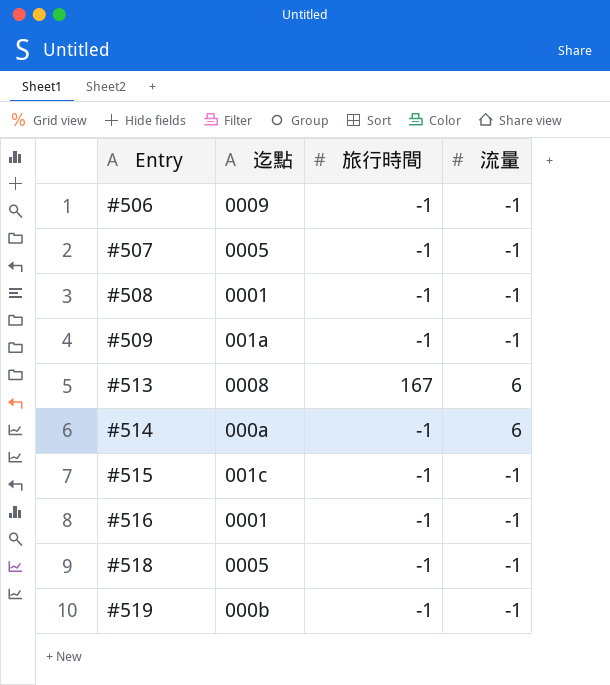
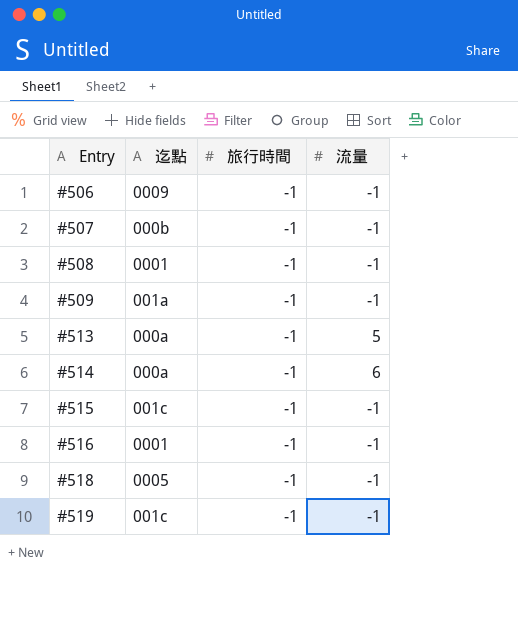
#507 | 迄點: 0005 -> 000b
#513 | 迄點: 0008 -> 000a
#513 | 旅行時間: 167 -> -1
#513 | 流量: 6 -> 5
#519 | 迄點: 000b -> 001c

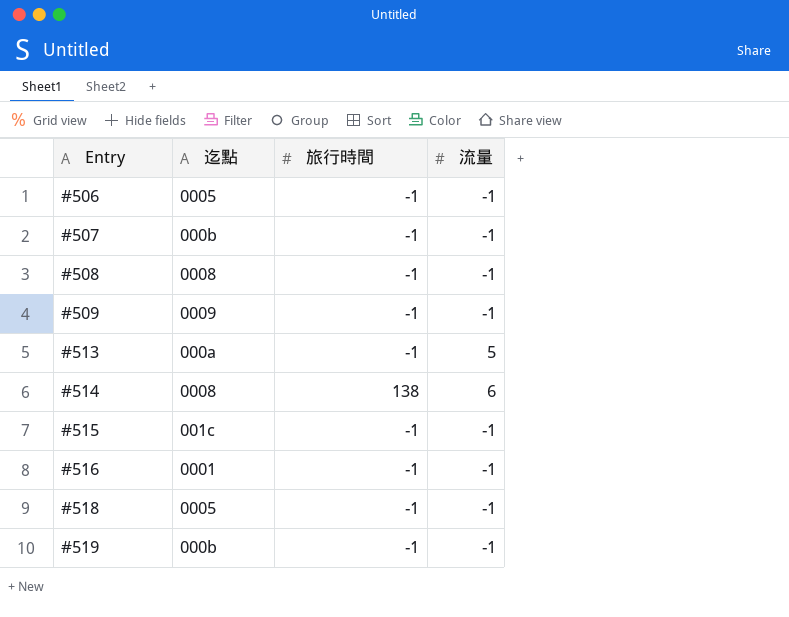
#506 | 迄點: 0009 -> 0005
#508 | 迄點: 0001 -> 0008
#509 | 迄點: 001a -> 0009
#514 | 迄點: 000a -> 0008
#514 | 旅行時間: -1 -> 138
#519 | 迄點: 001c -> 000b

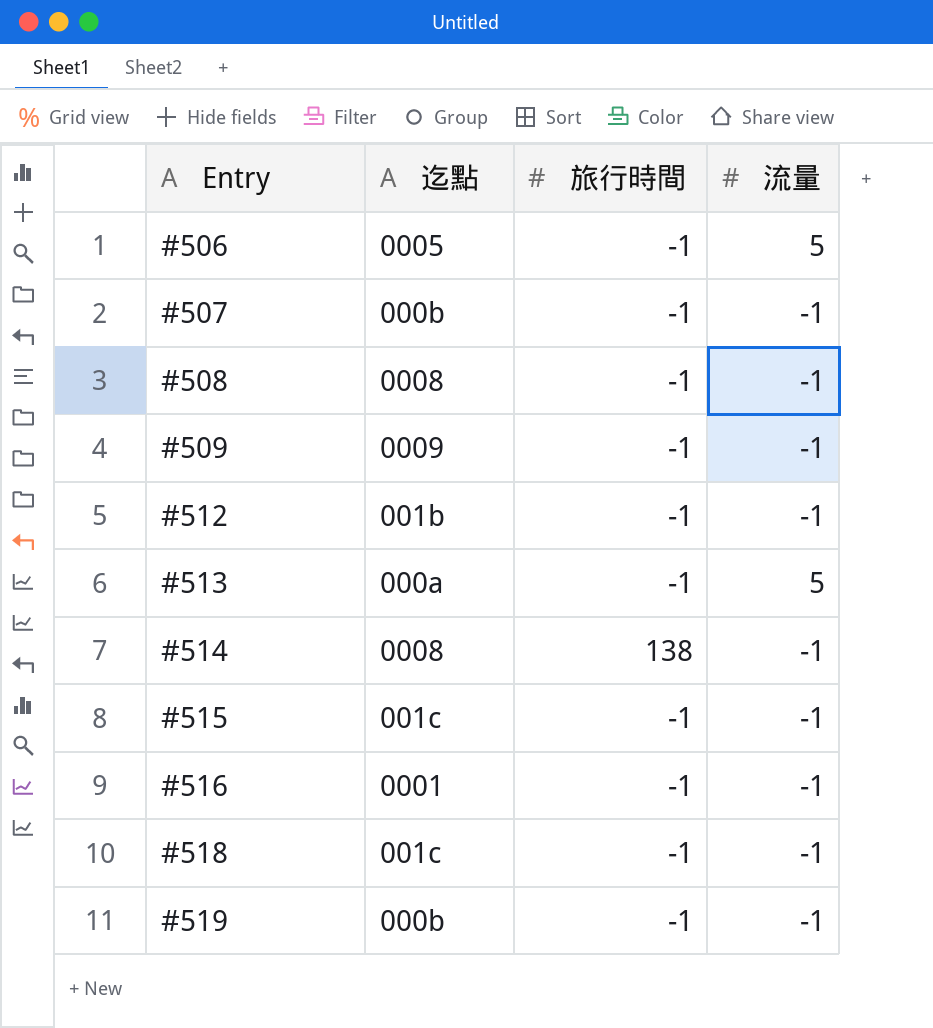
#506 | 流量: -1 -> 5
row #512: none -> 001b | -1 | -1
#514 | 流量: 6 -> -1
#518 | 迄點: 0005 -> 001c

